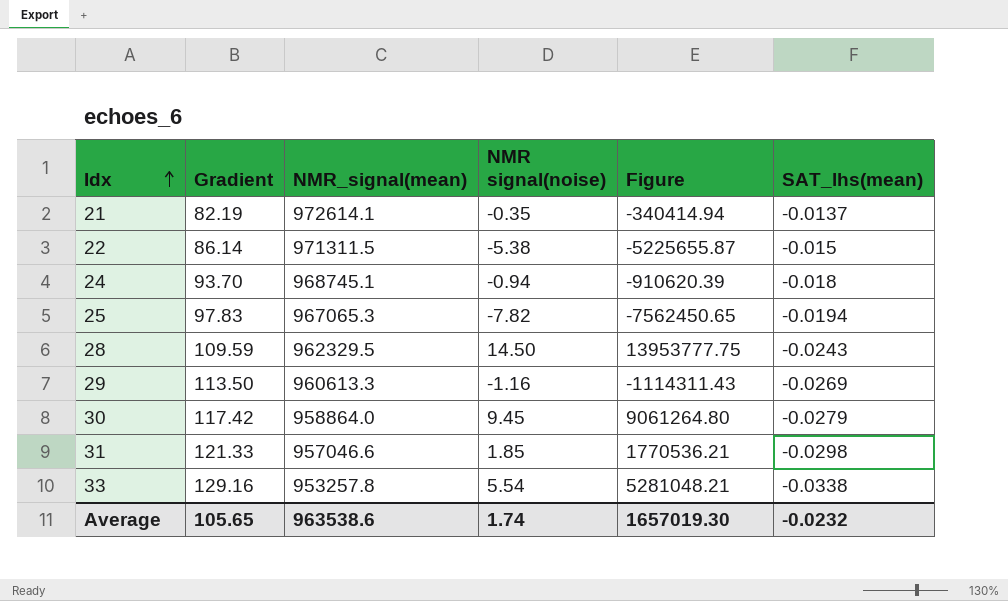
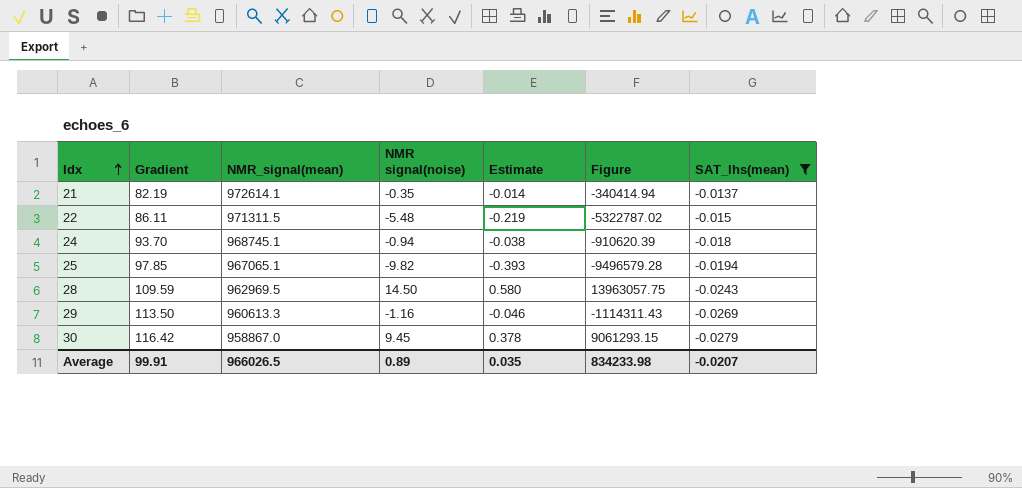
filter: none -> SAT_lhs(mean) >= -0.0279
column Estimate | formula: none -> [NMR signal(noise)] * 0.04
22 | Gradient: 86.14 -> 86.11
22 | NMR signal(noise): -5.38 -> -5.48
22 | Figure: -5225655.87 -> -5322787.02
25 | Gradient: 97.83 -> 97.85
25 | NMR_signal(mean): 967065.3 -> 967065.1
25 | NMR signal(noise): -7.82 -> -9.82
25 | Figure: -7562450.65 -> -9496579.28
28 | NMR_signal(mean): 962329.5 -> 962969.5
28 | Figure: 13953777.75 -> 13963057.75
30 | Gradient: 117.42 -> 116.42
30 | NMR_signal(mean): 958864.0 -> 958867.0
30 | Figure: 9061264.80 -> 9061293.15
Average | Gradient: 105.65 -> 99.91
Average | NMR_signal(mean): 963538.6 -> 966026.5
Average | NMR signal(noise): 1.74 -> 0.89
Average | Figure: 1657019.30 -> 834233.98
Average | SAT_lhs(mean): -0.0232 -> -0.0207

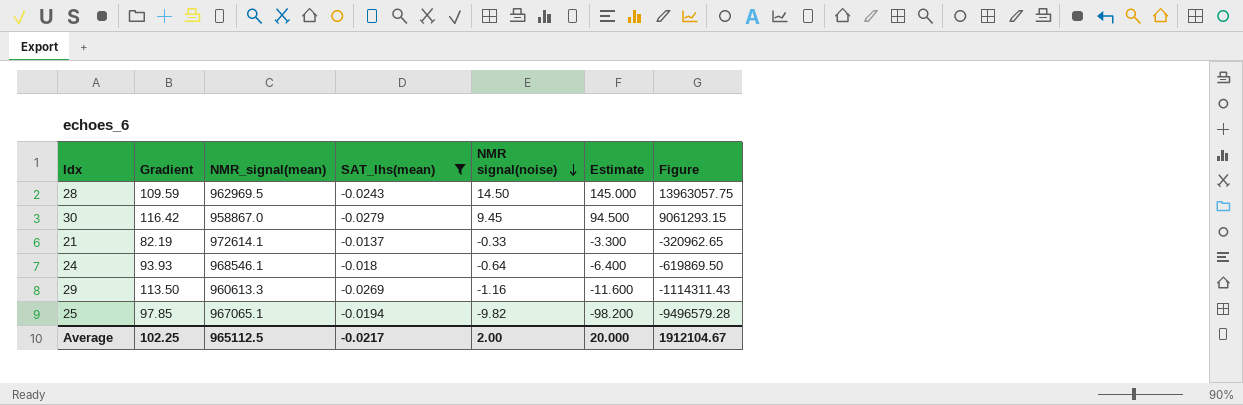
row order: Idx ascending -> NMR signal(noise) descending
column SAT_lhs(mean) | position: 7 -> 4
column Estimate | formula: [NMR signal(noise)] * 0.04 -> [NMR signal(noise)] * 10
row 22: 86.11 | 971311.5 | -5.48 | -0.219 | -5322787.02 | -0.015 -> none
21 | NMR signal(noise): -0.35 -> -0.33
21 | Figure: -340414.94 -> -320962.65
24 | Gradient: 93.70 -> 93.93
24 | NMR_signal(mean): 968745.1 -> 968546.1
24 | NMR signal(noise): -0.94 -> -0.64
24 | Figure: -910620.39 -> -619869.50
Average | Gradient: 99.91 -> 102.25
Average | NMR_signal(mean): 966026.5 -> 965112.5
Average | SAT_lhs(mean): -0.0207 -> -0.0217
Average | NMR signal(noise): 0.89 -> 2.00
Average | Estimate: 0.035 -> 20.000
Average | Figure: 834233.98 -> 1912104.67

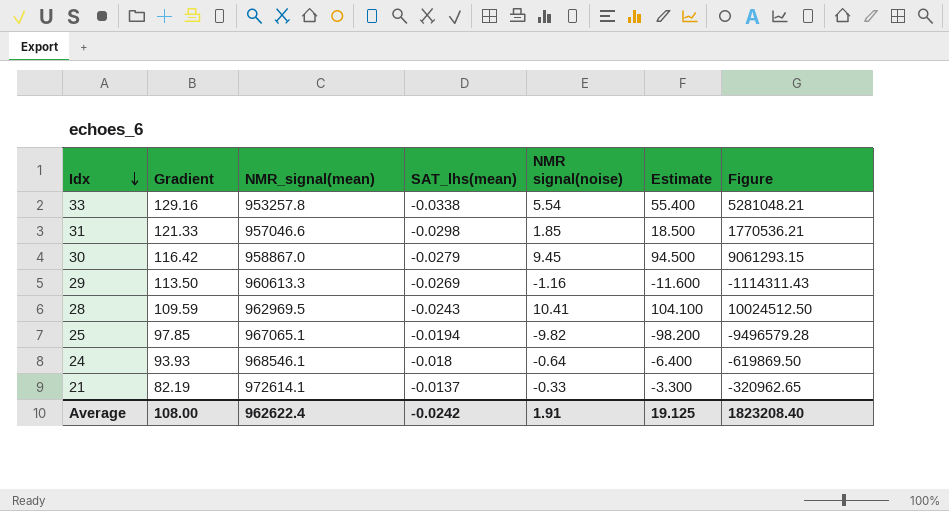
filter: SAT_lhs(mean) >= -0.0279 -> none
row order: NMR signal(noise) descending -> Idx descending
28 | NMR signal(noise): 14.50 -> 10.41
28 | Estimate: 145.000 -> 104.100
28 | Figure: 13963057.75 -> 10024512.50
Average | Gradient: 102.25 -> 108.00
Average | NMR_signal(mean): 965112.5 -> 962622.4
Average | SAT_lhs(mean): -0.0217 -> -0.0242
Average | NMR signal(noise): 2.00 -> 1.91
Average | Estimate: 20.000 -> 19.125
Average | Figure: 1912104.67 -> 1823208.40

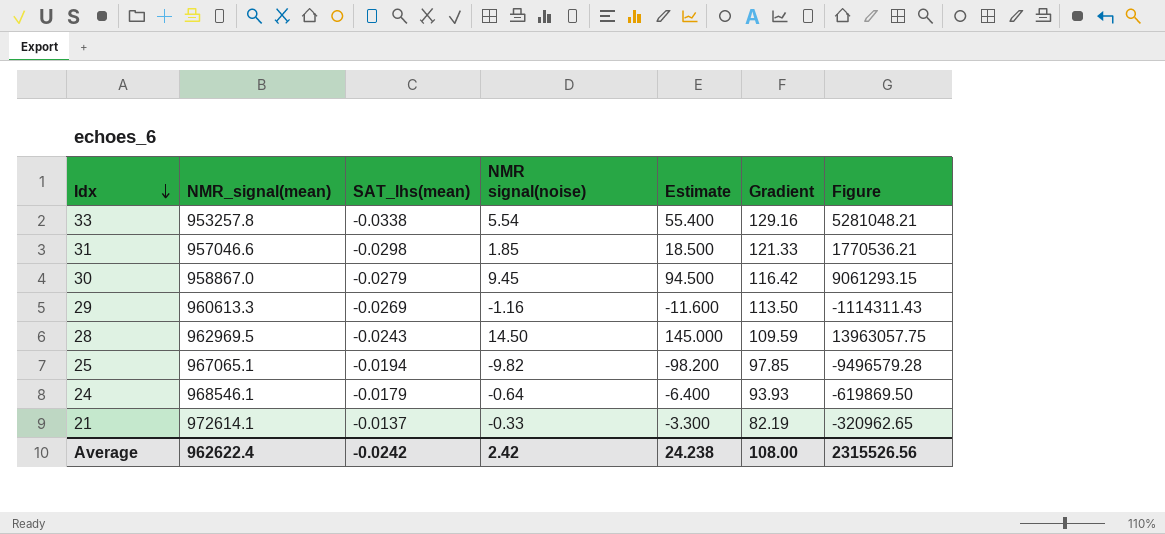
column Gradient | position: 2 -> 6
28 | NMR signal(noise): 10.41 -> 14.50
28 | Estimate: 104.100 -> 145.000
28 | Figure: 10024512.50 -> 13963057.75
24 | SAT_lhs(mean): -0.018 -> -0.0179
Average | NMR signal(noise): 1.91 -> 2.42
Average | Estimate: 19.125 -> 24.238
Average | Figure: 1823208.40 -> 2315526.56

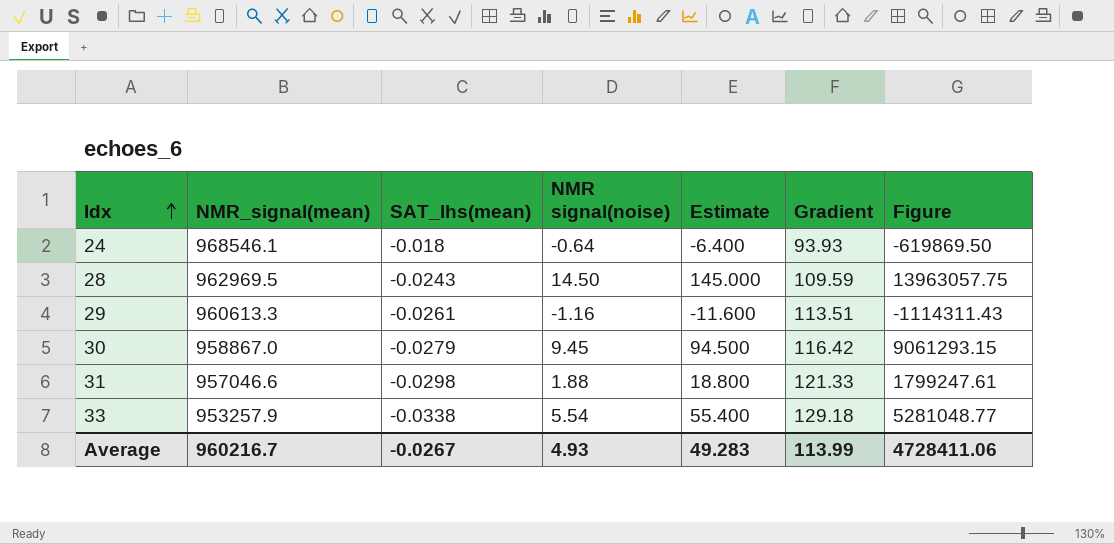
row order: Idx descending -> Idx ascending
row 25: 967065.1 | -0.0194 | -9.82 | -98.200 | 97.85 | -9496579.28 -> none
row 21: 972614.1 | -0.0137 | -0.33 | -3.300 | 82.19 | -320962.65 -> none
24 | SAT_lhs(mean): -0.0179 -> -0.018
29 | SAT_lhs(mean): -0.0269 -> -0.0261
29 | Gradient: 113.50 -> 113.51
31 | NMR signal(noise): 1.85 -> 1.88
31 | Estimate: 18.500 -> 18.800
31 | Figure: 1770536.21 -> 1799247.61
33 | NMR_signal(mean): 953257.8 -> 953257.9
33 | Gradient: 129.16 -> 129.18
33 | Figure: 5281048.21 -> 5281048.77
Average | NMR_signal(mean): 962622.4 -> 960216.7
Average | SAT_lhs(mean): -0.0242 -> -0.0267
Average | NMR signal(noise): 2.42 -> 4.93
Average | Estimate: 24.238 -> 49.283
Average | Gradient: 108.00 -> 113.99
Average | Figure: 2315526.56 -> 4728411.06

